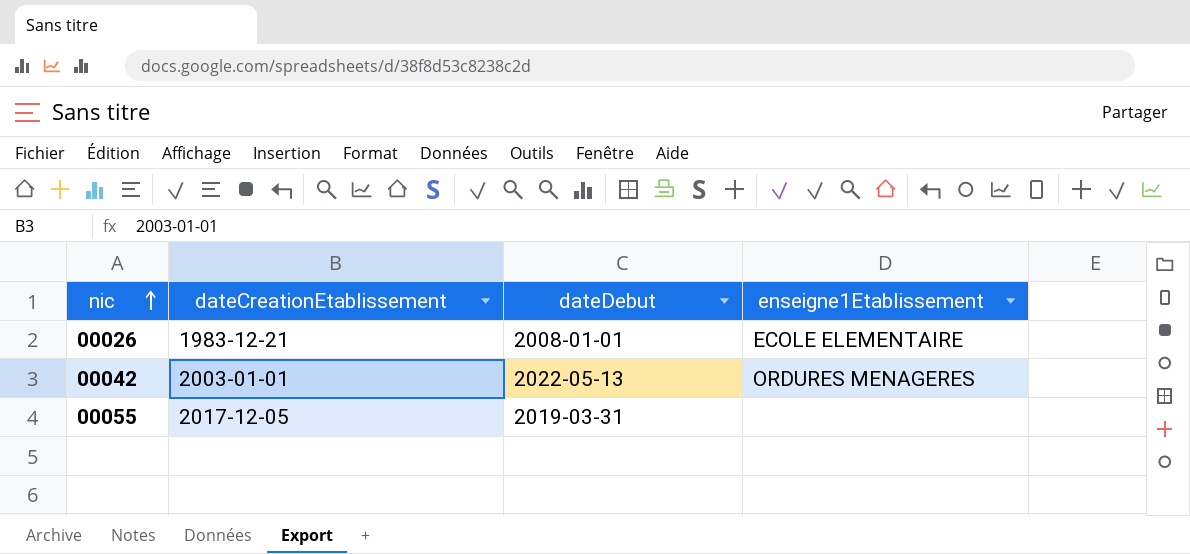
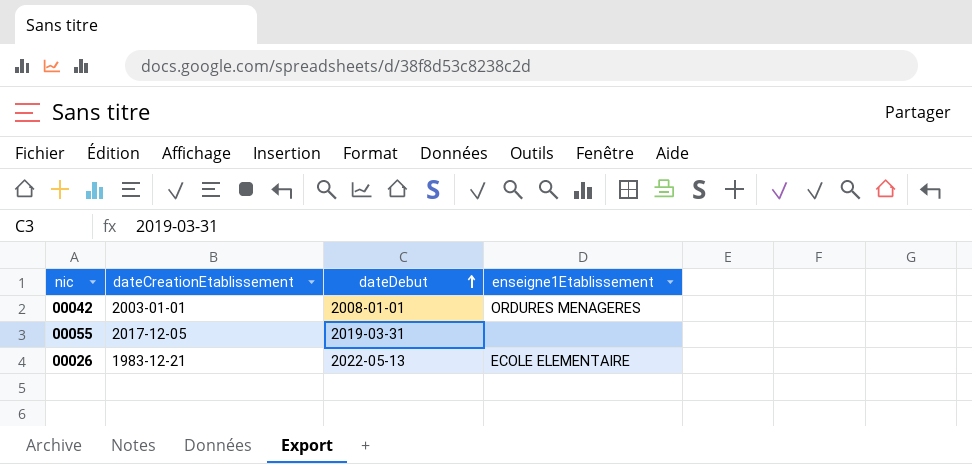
row order: nic ascending -> dateDebut ascending
00042 | dateDebut: 2022-05-13 -> 2008-01-01
00026 | dateDebut: 2008-01-01 -> 2022-05-13

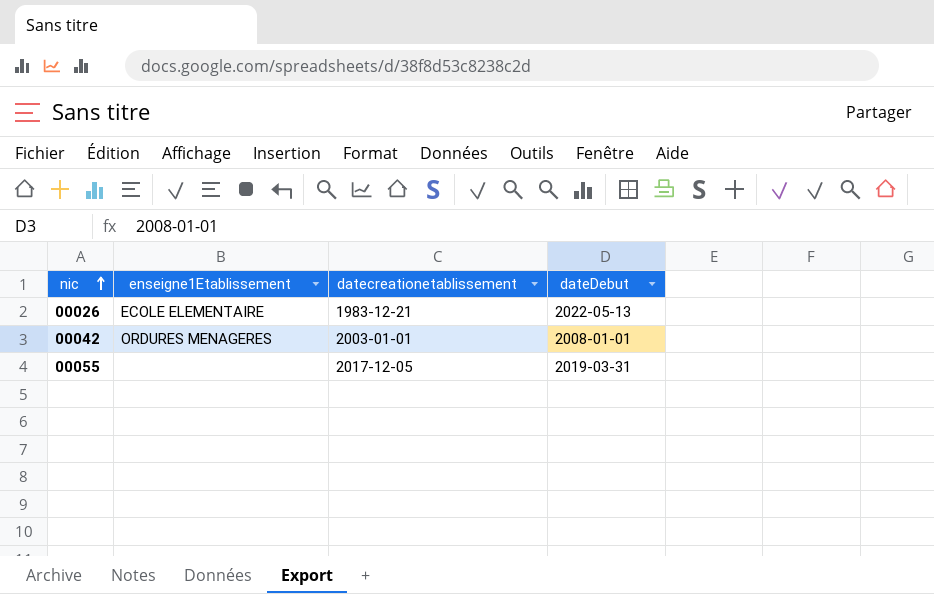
row order: dateDebut ascending -> nic ascending
column enseigne1Etablissement | position: 4 -> 2
column name: dateCreationEtablissement -> datecreationetablissement

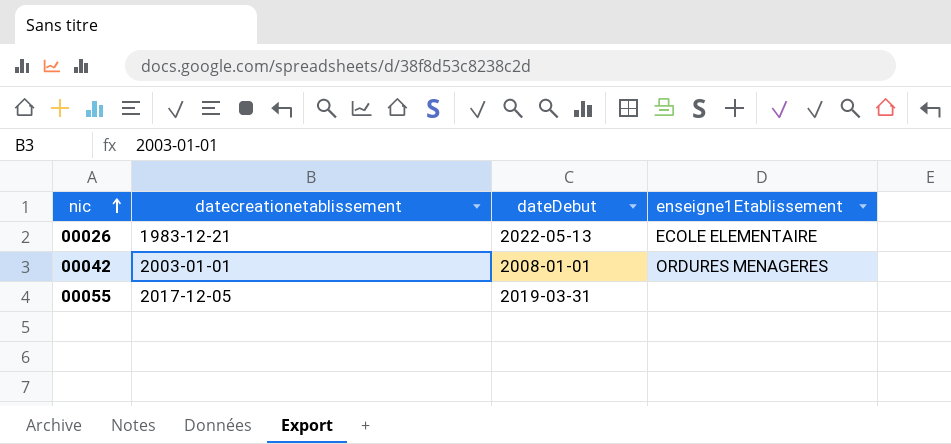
column enseigne1Etablissement | position: 2 -> 4

